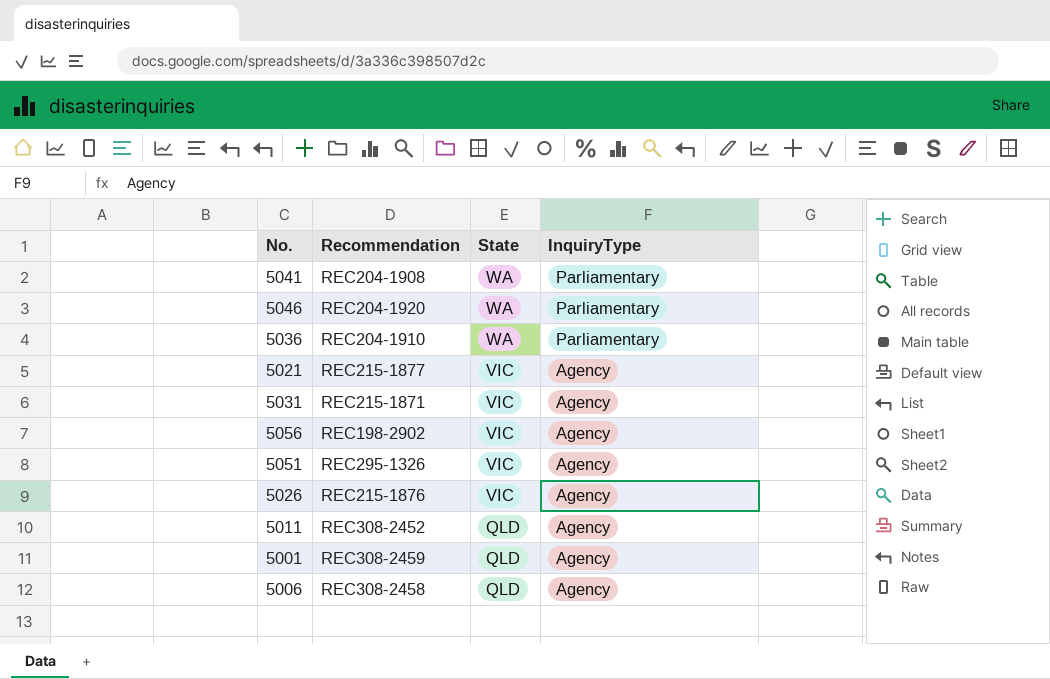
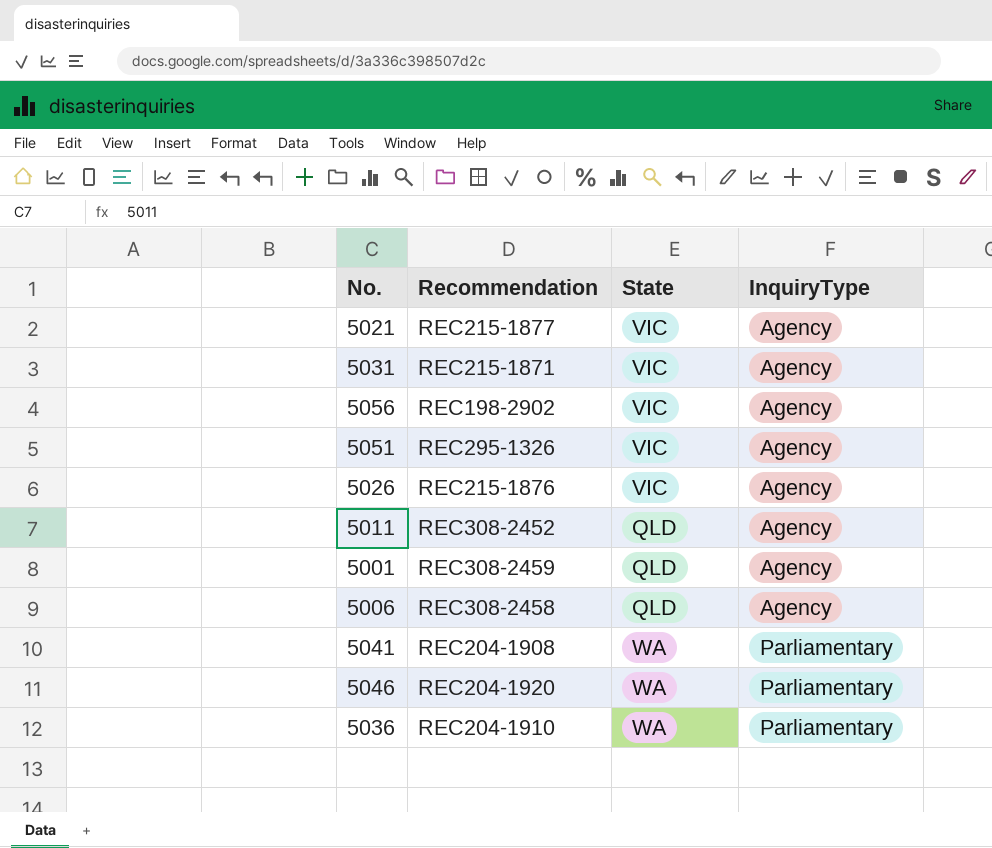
row order: State descending -> InquiryType ascending

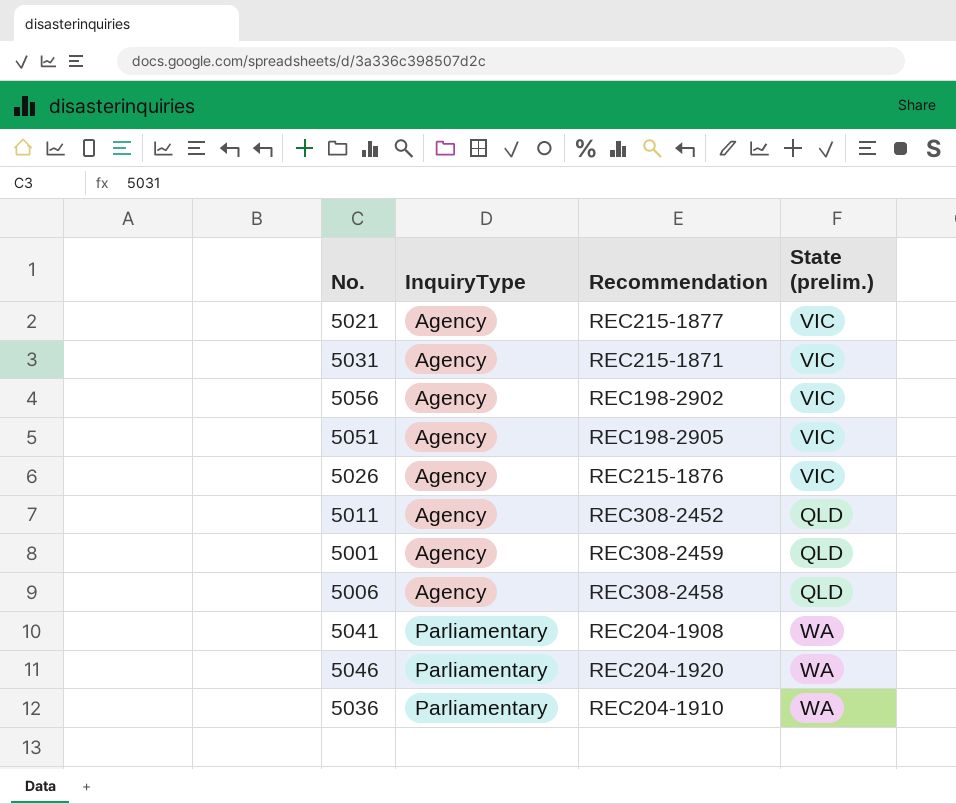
column InquiryType | position: 4 -> 2
column name: State -> State (prelim.)
5051 | Recommendation: REC295-1326 -> REC198-2905

